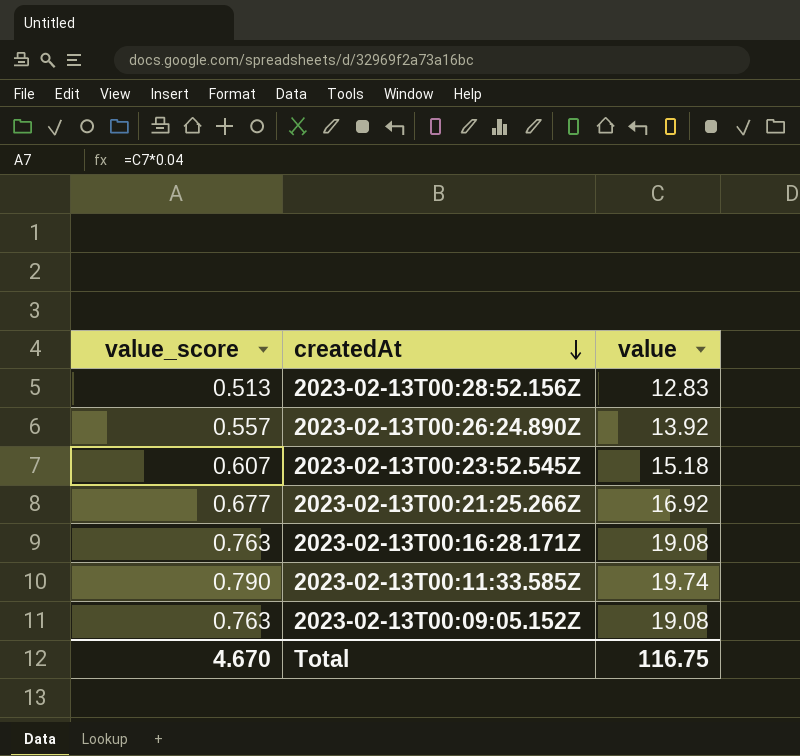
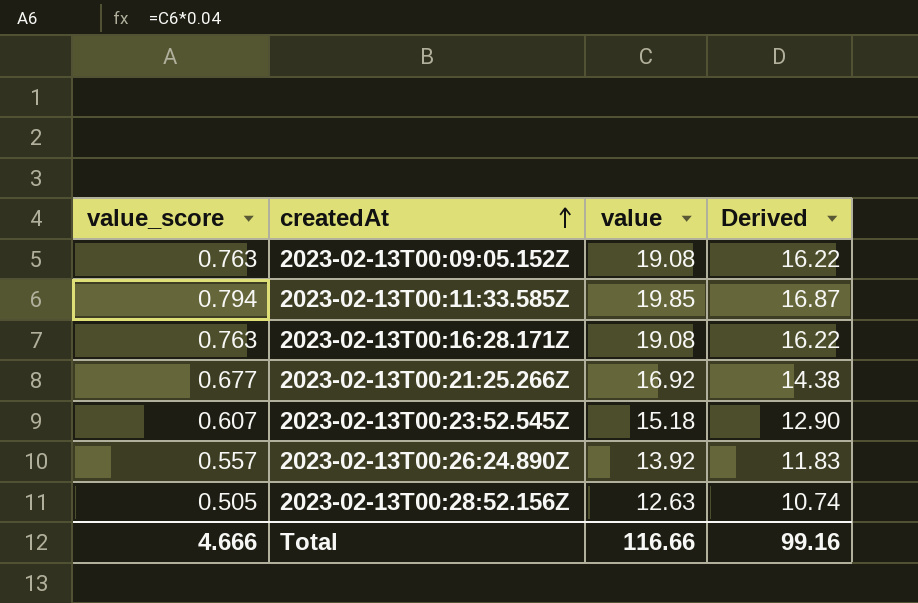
row order: createdAt descending -> createdAt ascending
column Derived | formula: none -> [value] * 0.85
2023-02-13T00:11:33.585Z | value_score: 0.790 -> 0.794
2023-02-13T00:11:33.585Z | value: 19.74 -> 19.85
2023-02-13T00:28:52.156Z | value_score: 0.513 -> 0.505
2023-02-13T00:28:52.156Z | value: 12.83 -> 12.63
Total | value_score: 4.670 -> 4.666
Total | value: 116.75 -> 116.66

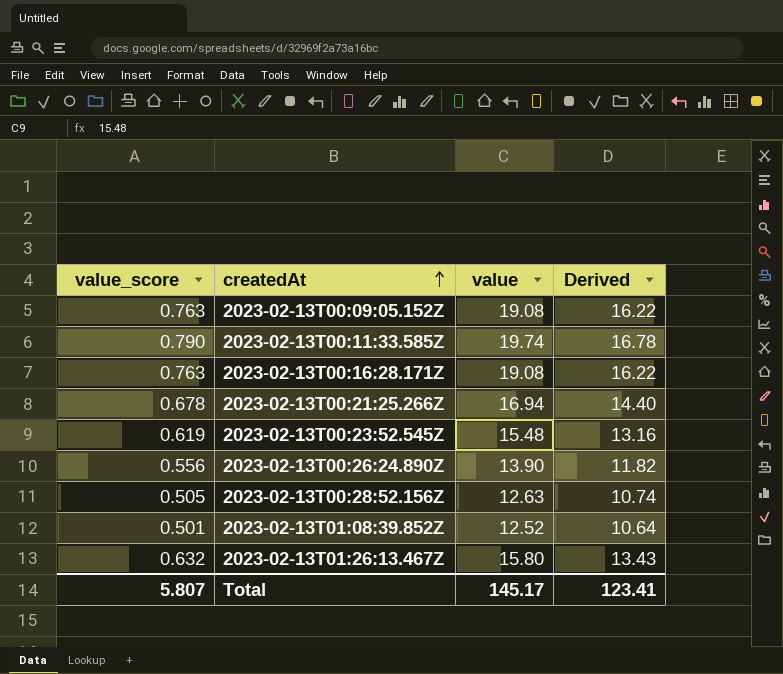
2023-02-13T00:11:33.585Z | value_score: 0.794 -> 0.790
2023-02-13T00:11:33.585Z | value: 19.85 -> 19.74
2023-02-13T00:11:33.585Z | Derived: 16.87 -> 16.78
2023-02-13T00:21:25.266Z | value_score: 0.677 -> 0.678
2023-02-13T00:21:25.266Z | value: 16.92 -> 16.94
2023-02-13T00:21:25.266Z | Derived: 14.38 -> 14.40
2023-02-13T00:23:52.545Z | value_score: 0.607 -> 0.619
2023-02-13T00:23:52.545Z | value: 15.18 -> 15.48
2023-02-13T00:23:52.545Z | Derived: 12.90 -> 13.16
2023-02-13T00:26:24.890Z | value_score: 0.557 -> 0.556
2023-02-13T00:26:24.890Z | value: 13.92 -> 13.90
2023-02-13T00:26:24.890Z | Derived: 11.83 -> 11.82
row 2023-02-13T01:08:39.852Z: none -> 0.501 | 12.52 | 10.64
row 2023-02-13T01:26:13.467Z: none -> 0.632 | 15.80 | 13.43
Total | value_score: 4.666 -> 5.807
Total | value: 116.66 -> 145.17
Total | Derived: 99.16 -> 123.41

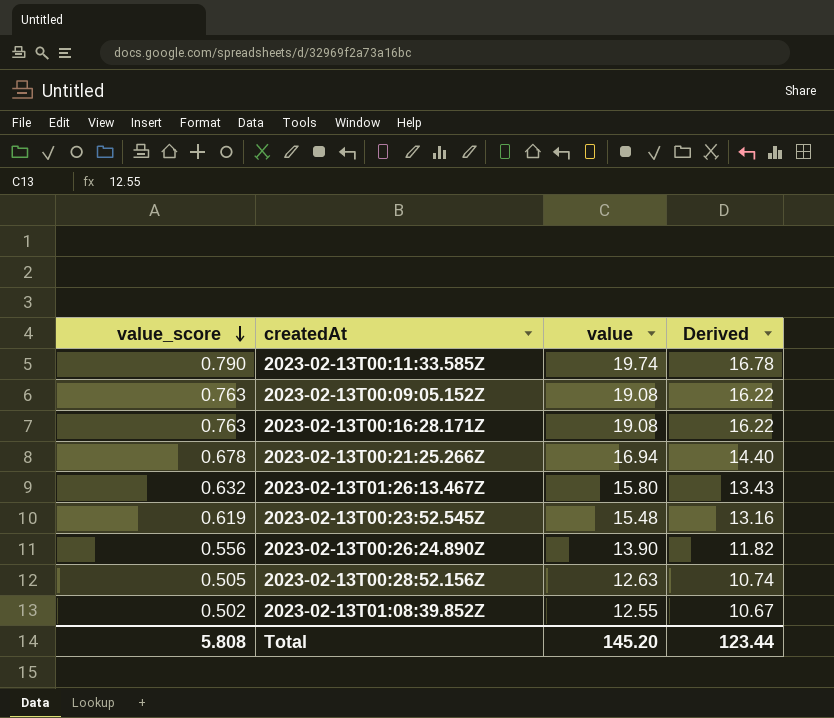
row order: createdAt ascending -> value_score descending
2023-02-13T01:08:39.852Z | value_score: 0.501 -> 0.502
2023-02-13T01:08:39.852Z | value: 12.52 -> 12.55
2023-02-13T01:08:39.852Z | Derived: 10.64 -> 10.67
Total | value_score: 5.807 -> 5.808
Total | value: 145.17 -> 145.20
Total | Derived: 123.41 -> 123.44

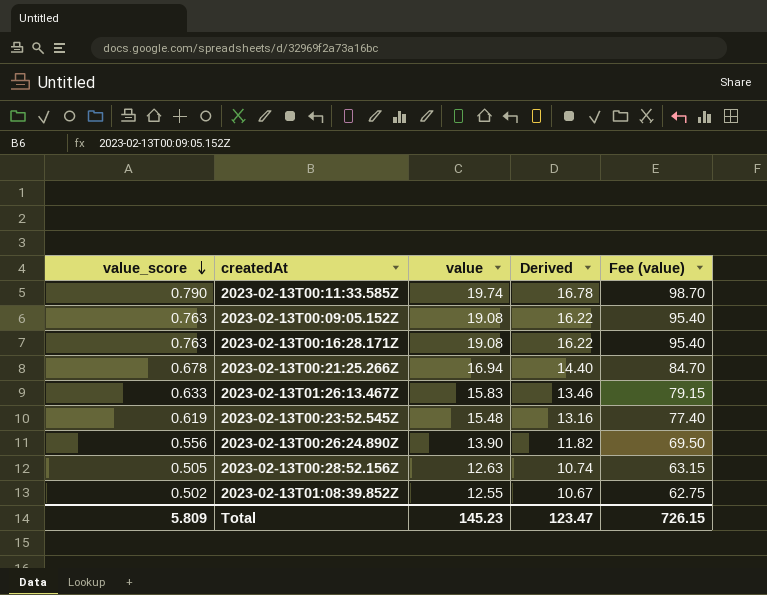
column Fee (value) | formula: none -> [value] * 5
2023-02-13T01:26:13.467Z | value_score: 0.632 -> 0.633
2023-02-13T01:26:13.467Z | value: 15.80 -> 15.83
2023-02-13T01:26:13.467Z | Derived: 13.43 -> 13.46
Total | value_score: 5.808 -> 5.809
Total | value: 145.20 -> 145.23
Total | Derived: 123.44 -> 123.47

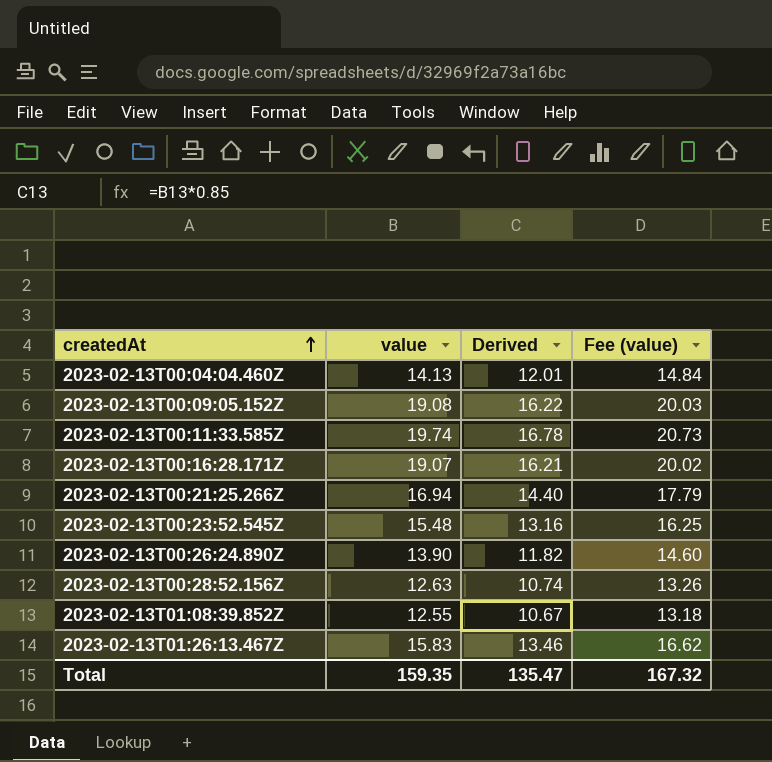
row order: value_score descending -> createdAt ascending
column value_score | formula: [value] * 0.04 -> none
column Fee (value) | formula: [value] * 5 -> [value] * 1.05
row 2023-02-13T00:04:04.460Z: none -> 14.13 | 12.01 | 14.84
2023-02-13T00:16:28.171Z | value: 19.08 -> 19.07
2023-02-13T00:16:28.171Z | Derived: 16.22 -> 16.21
Total | value: 145.23 -> 159.35
Total | Derived: 123.47 -> 135.47
Total | Fee (value): 726.15 -> 167.32

